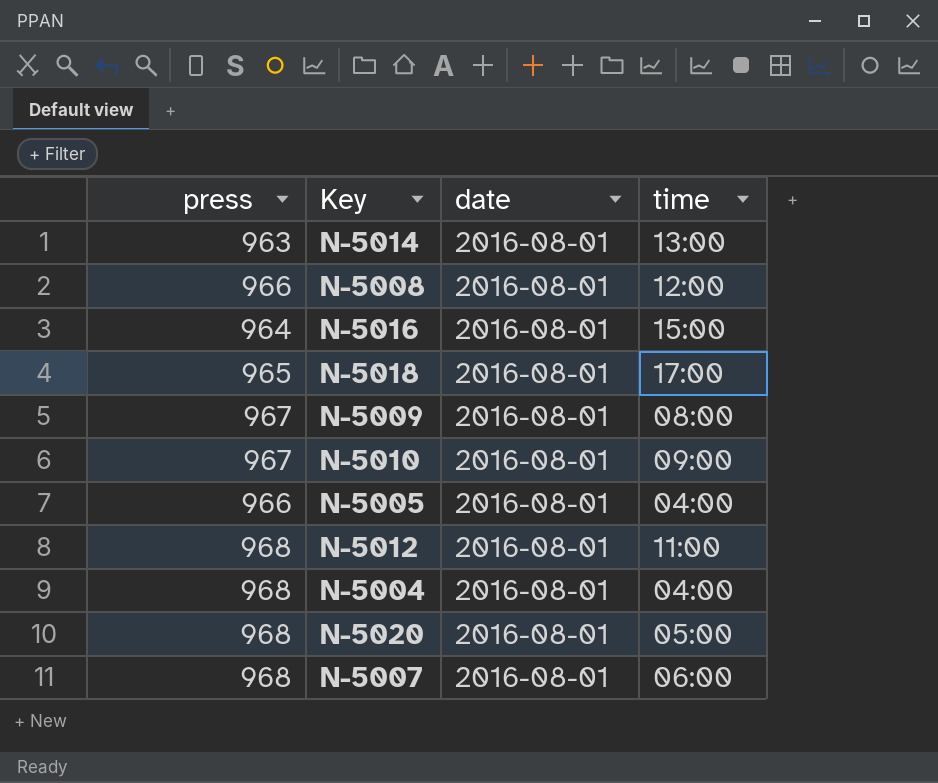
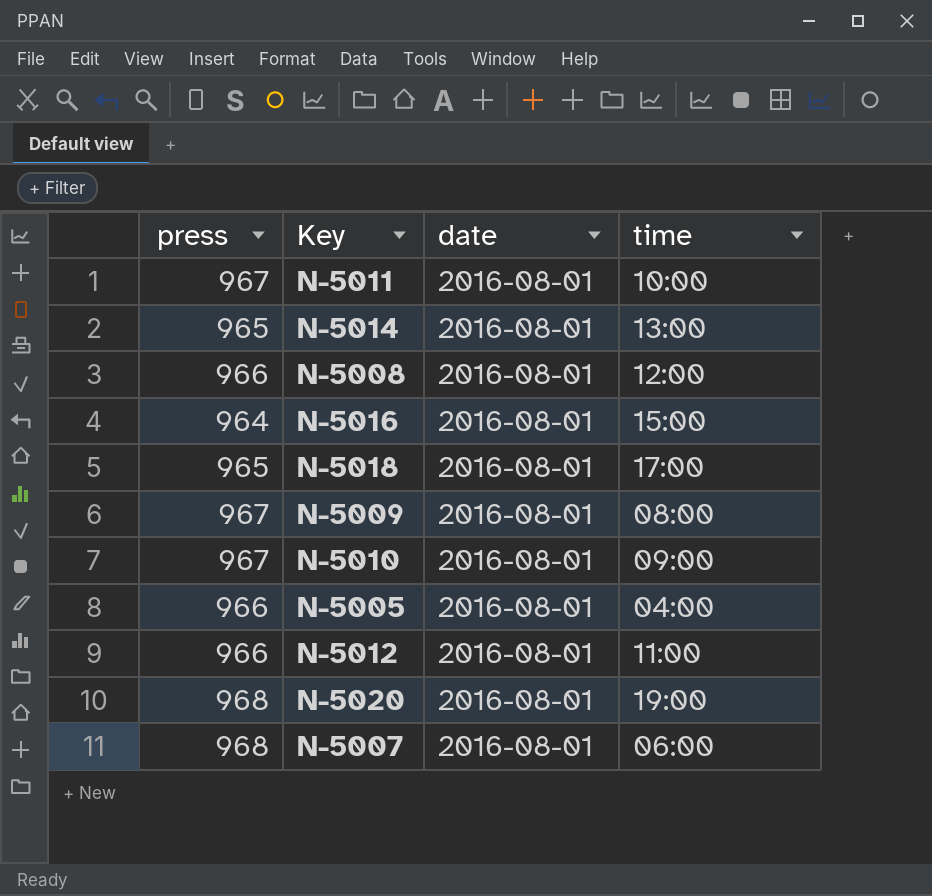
row N-5004: 968 | 2016-08-01 | 04:00 -> none
row N-5011: none -> 967 | 2016-08-01 | 10:00
N-5014 | press: 963 -> 965
N-5012 | press: 968 -> 966
N-5020 | time: 05:00 -> 19:00

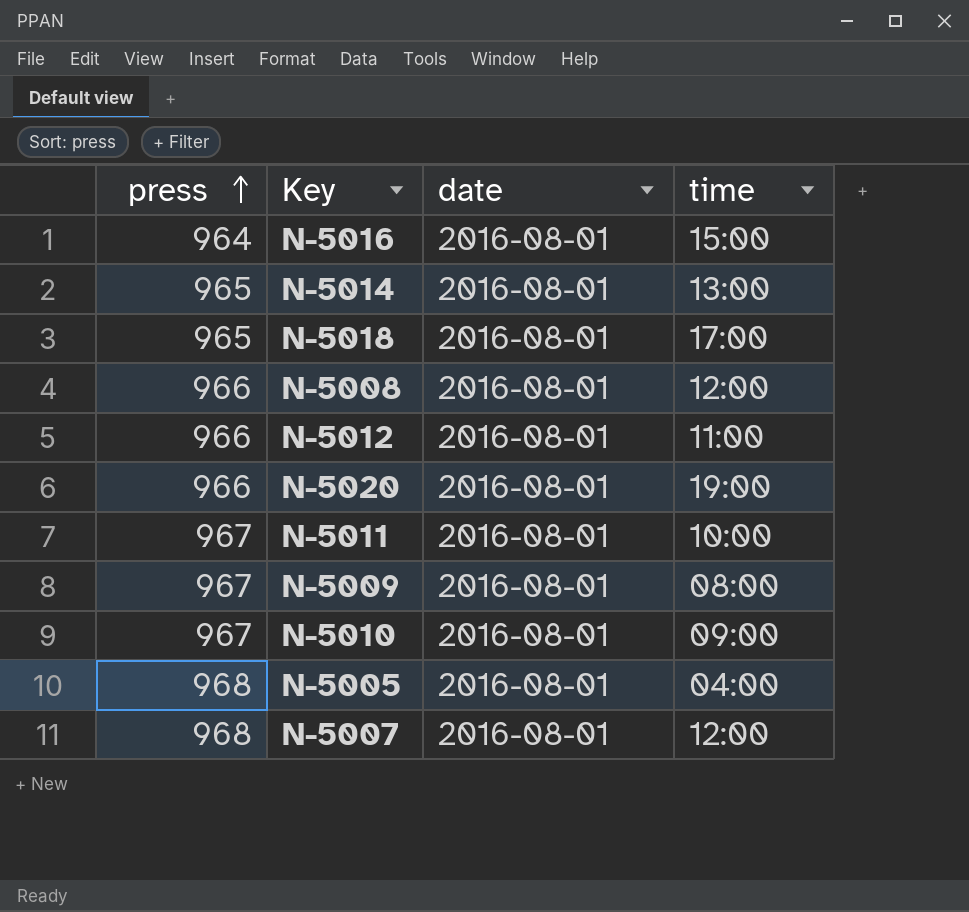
row order: none -> press ascending
N-5020 | press: 968 -> 966
N-5005 | press: 966 -> 968
N-5007 | time: 06:00 -> 12:00

